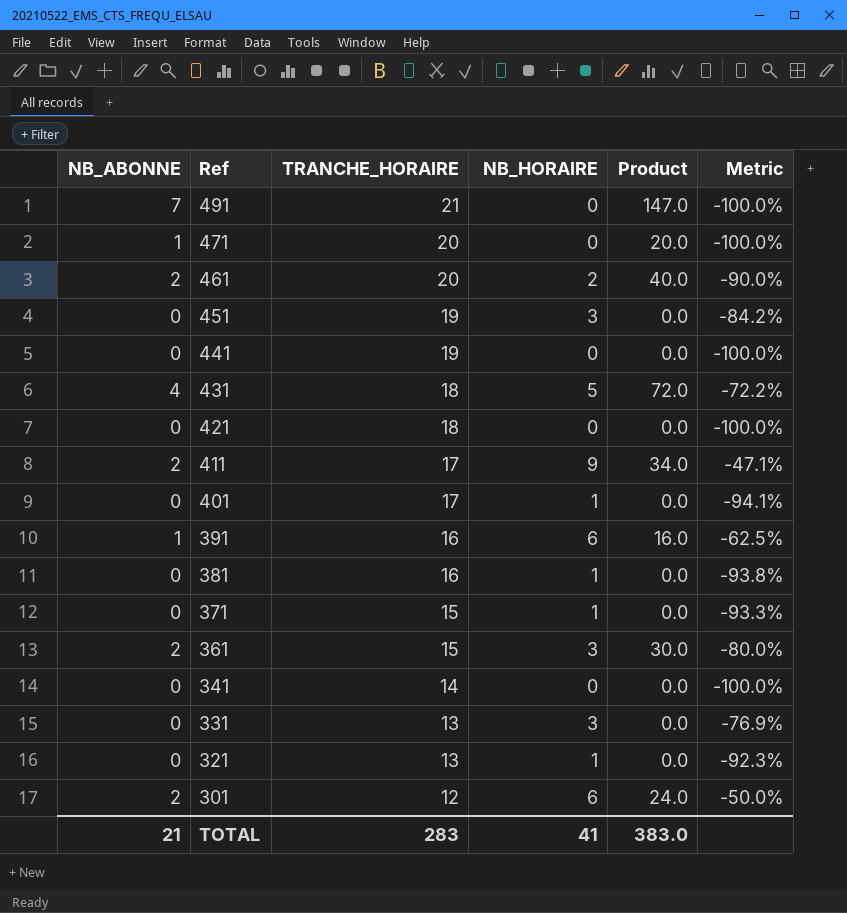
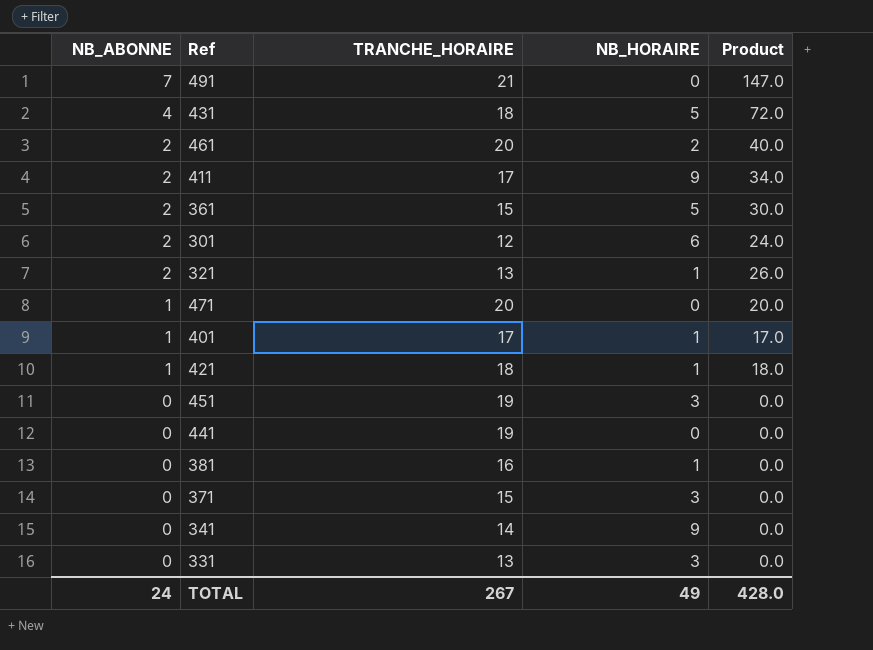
row order: Ref descending -> NB_ABONNE descending
column Metric | formula: ([NB_HORAIRE] - [TRANCHE_HORAIRE]) / [TRANCHE_HORAIRE] -> none
row 391: 1 | 16 | 6 | 16.0 | -62.5% -> none
361 | NB_HORAIRE: 3 -> 5
321 | NB_ABONNE: 0 -> 2
321 | Product: 0.0 -> 26.0
401 | NB_ABONNE: 0 -> 1
401 | Product: 0.0 -> 17.0
421 | NB_ABONNE: 0 -> 1
421 | NB_HORAIRE: 0 -> 1
421 | Product: 0.0 -> 18.0
371 | NB_HORAIRE: 1 -> 3
341 | NB_HORAIRE: 0 -> 9
TOTAL | NB_ABONNE: 21 -> 24
TOTAL | TRANCHE_HORAIRE: 283 -> 267
TOTAL | NB_HORAIRE: 41 -> 49
TOTAL | Product: 383.0 -> 428.0

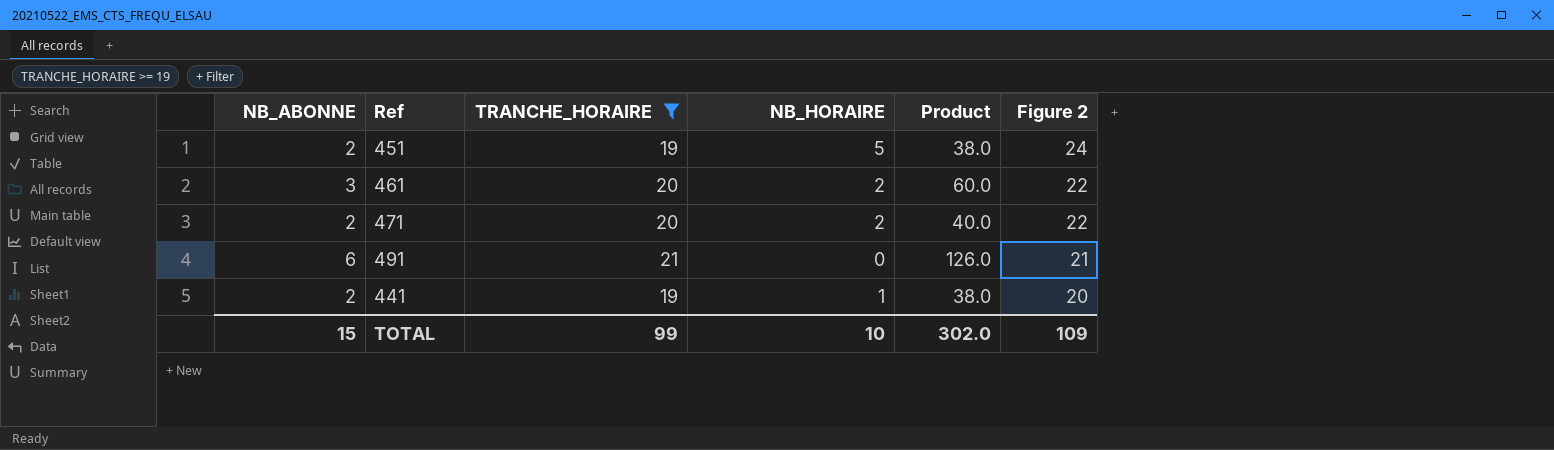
filter: none -> TRANCHE_HORAIRE >= 19
row order: NB_ABONNE descending -> Figure 2 descending
column Figure 2 | formula: none -> [TRANCHE_HORAIRE] + [NB_HORAIRE]
451 | NB_ABONNE: 0 -> 2
451 | NB_HORAIRE: 3 -> 5
451 | Product: 0.0 -> 38.0
461 | NB_ABONNE: 2 -> 3
461 | Product: 40.0 -> 60.0
471 | NB_ABONNE: 1 -> 2
471 | NB_HORAIRE: 0 -> 2
471 | Product: 20.0 -> 40.0
491 | NB_ABONNE: 7 -> 6
491 | Product: 147.0 -> 126.0
441 | NB_ABONNE: 0 -> 2
441 | NB_HORAIRE: 0 -> 1
441 | Product: 0.0 -> 38.0
TOTAL | NB_ABONNE: 24 -> 15
TOTAL | TRANCHE_HORAIRE: 267 -> 99
TOTAL | NB_HORAIRE: 49 -> 10
TOTAL | Product: 428.0 -> 302.0

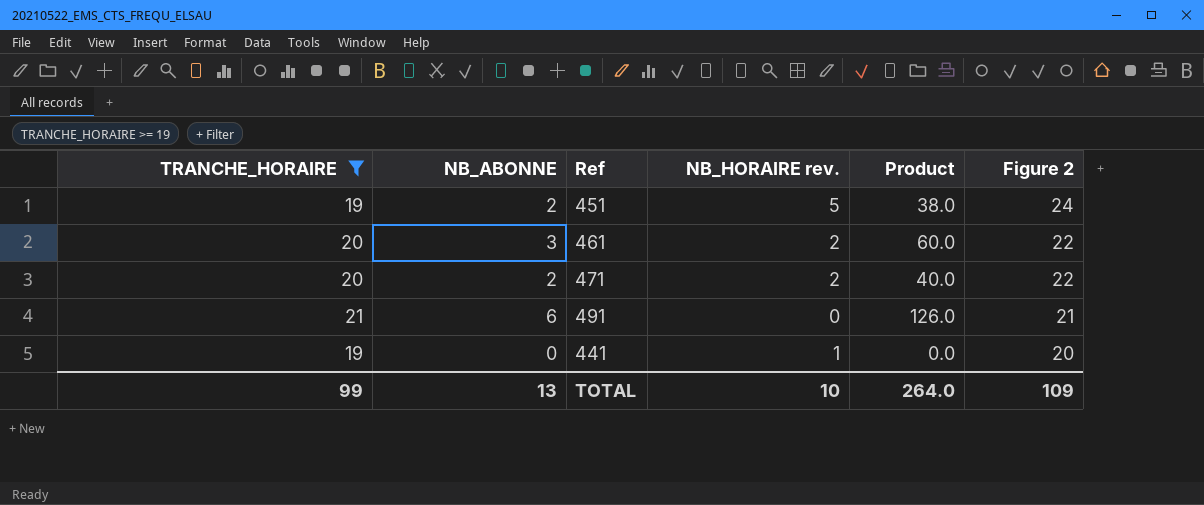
column TRANCHE_HORAIRE | position: 3 -> 1
column name: NB_HORAIRE -> NB_HORAIRE rev.
441 | NB_ABONNE: 2 -> 0
441 | Product: 38.0 -> 0.0
TOTAL | NB_ABONNE: 15 -> 13
TOTAL | Product: 302.0 -> 264.0

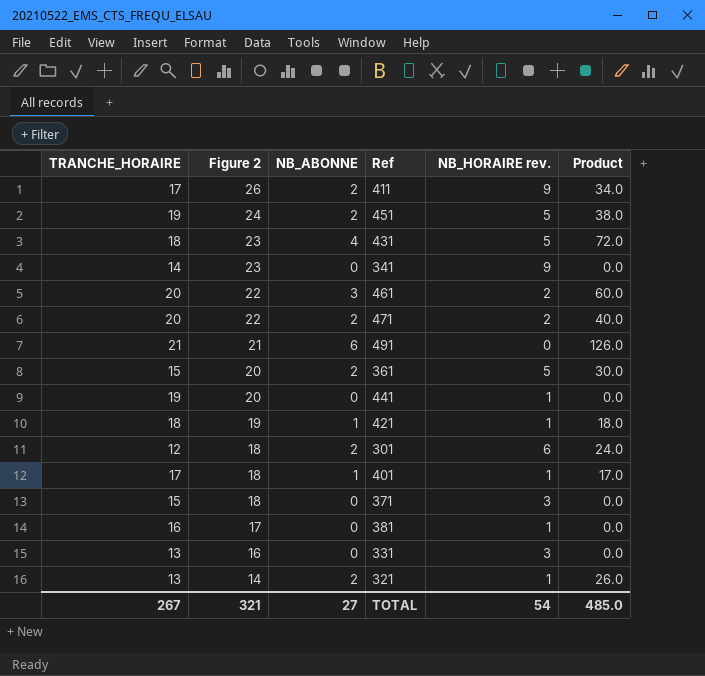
filter: TRANCHE_HORAIRE >= 19 -> none
column Figure 2 | position: 6 -> 2
TOTAL | TRANCHE_HORAIRE: 99 -> 267
TOTAL | Figure 2: 109 -> 321
TOTAL | NB_ABONNE: 13 -> 27
TOTAL | NB_HORAIRE rev.: 10 -> 54
TOTAL | Product: 264.0 -> 485.0

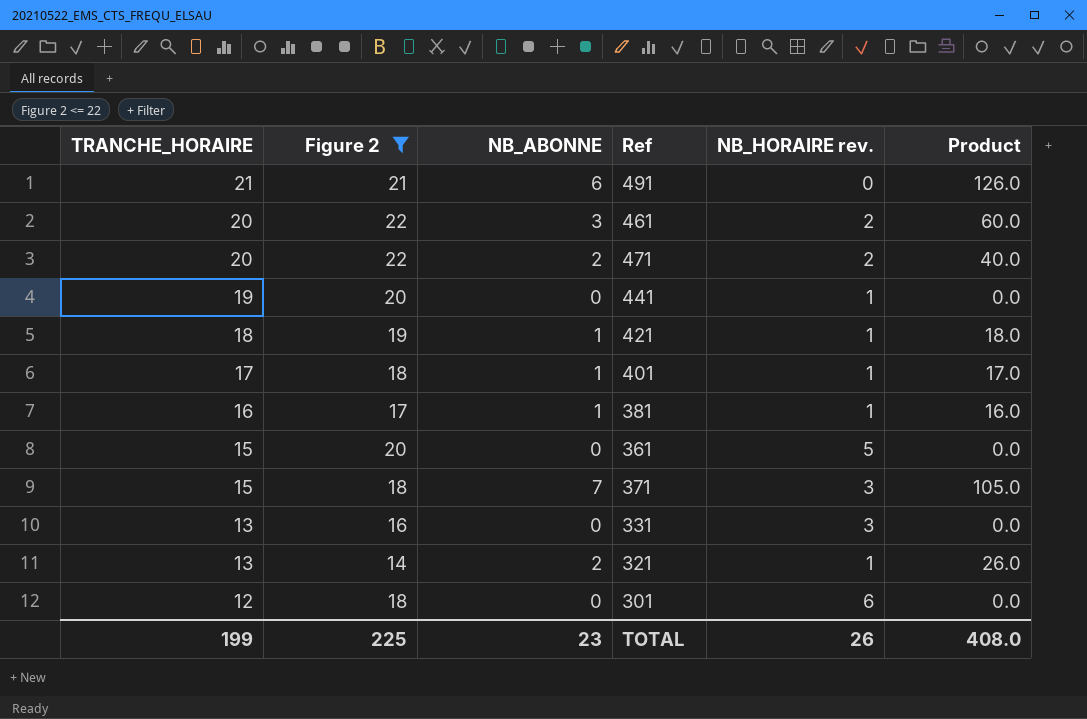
filter: none -> Figure 2 <= 22
row order: Figure 2 descending -> TRANCHE_HORAIRE descending
381 | NB_ABONNE: 0 -> 1
381 | Product: 0.0 -> 16.0
361 | NB_ABONNE: 2 -> 0
361 | Product: 30.0 -> 0.0
371 | NB_ABONNE: 0 -> 7
371 | Product: 0.0 -> 105.0
301 | NB_ABONNE: 2 -> 0
301 | Product: 24.0 -> 0.0
TOTAL | TRANCHE_HORAIRE: 267 -> 199
TOTAL | Figure 2: 321 -> 225
TOTAL | NB_ABONNE: 27 -> 23
TOTAL | NB_HORAIRE rev.: 54 -> 26
TOTAL | Product: 485.0 -> 408.0

